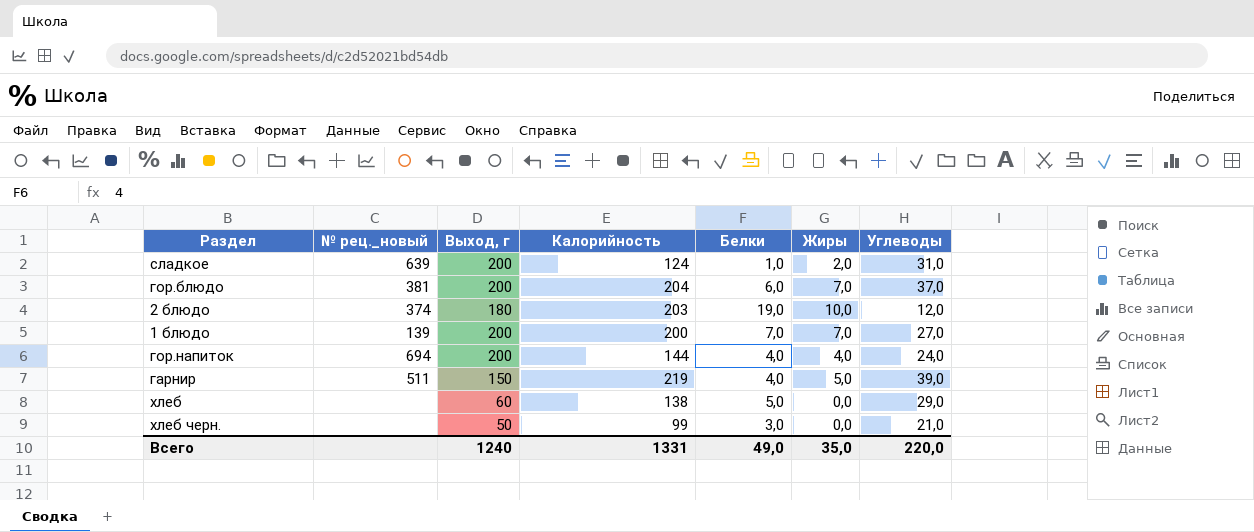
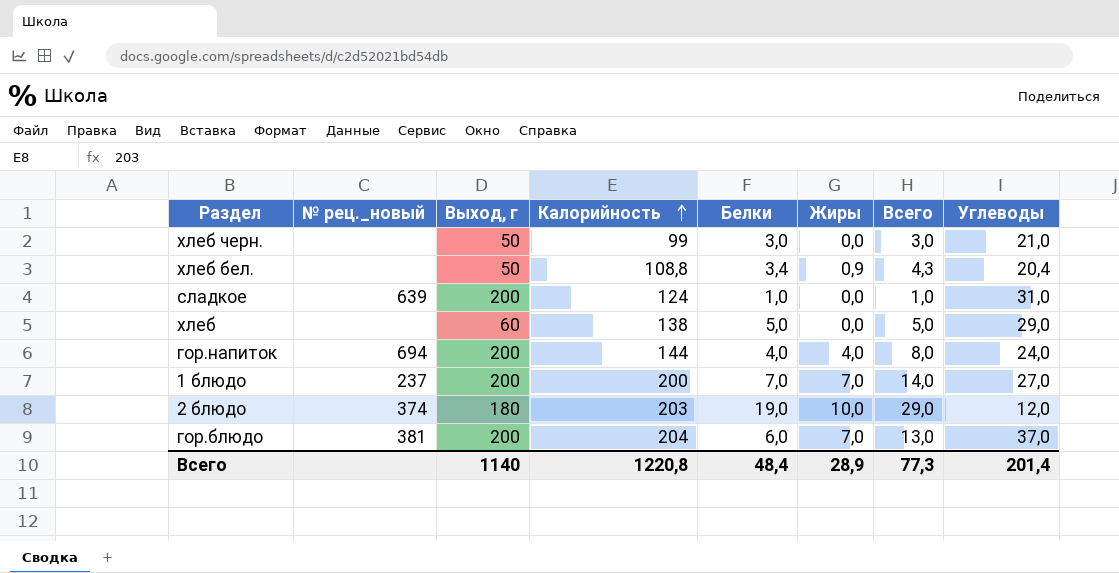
row order: none -> Калорийность ascending
column Всего | formula: none -> [Белки] + [Жиры]
row гарнир: 511 | 150 | 219 | 4,0 | 5,0 | 39,0 -> none
row хлеб бел.: none -> none | 50 | 108,8 | 3,4 | 0,9 | 4,3 | 20,4
сладкое | Жиры: 2,0 -> 0,0
1 блюдо | № рец._новый: 139 -> 237
Всего | Выход, г: 1240 -> 1140
Всего | Калорийность: 1331 -> 1220,8
Всего | Белки: 49,0 -> 48,4
Всего | Жиры: 35,0 -> 28,9
Всего | Углеводы: 220,0 -> 201,4

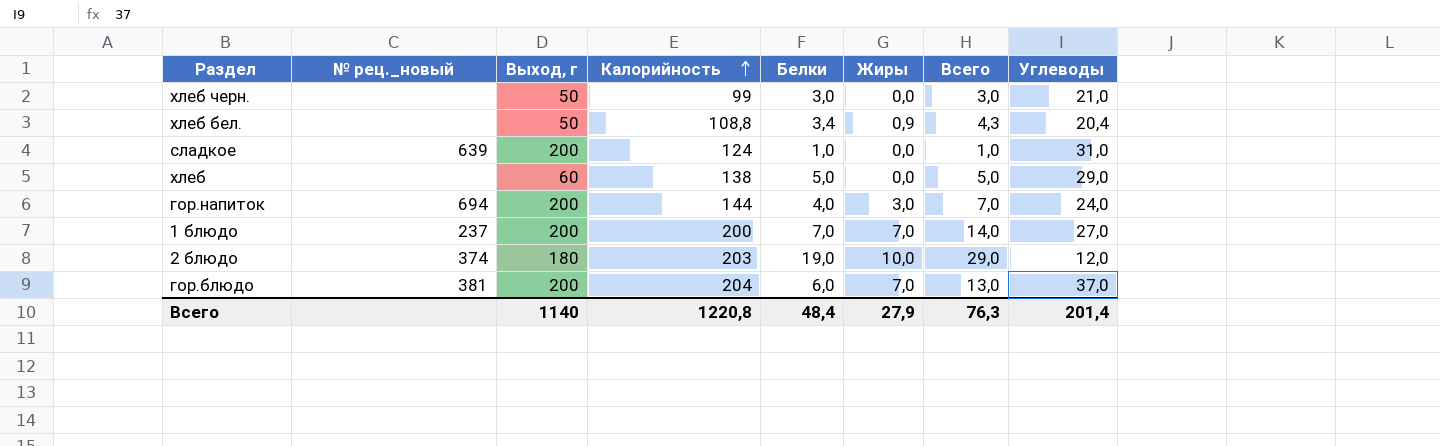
гор.напиток | Жиры: 4,0 -> 3,0
гор.напиток | Всего: 8,0 -> 7,0
Всего | Жиры: 28,9 -> 27,9
Всего | Всего: 77,3 -> 76,3

